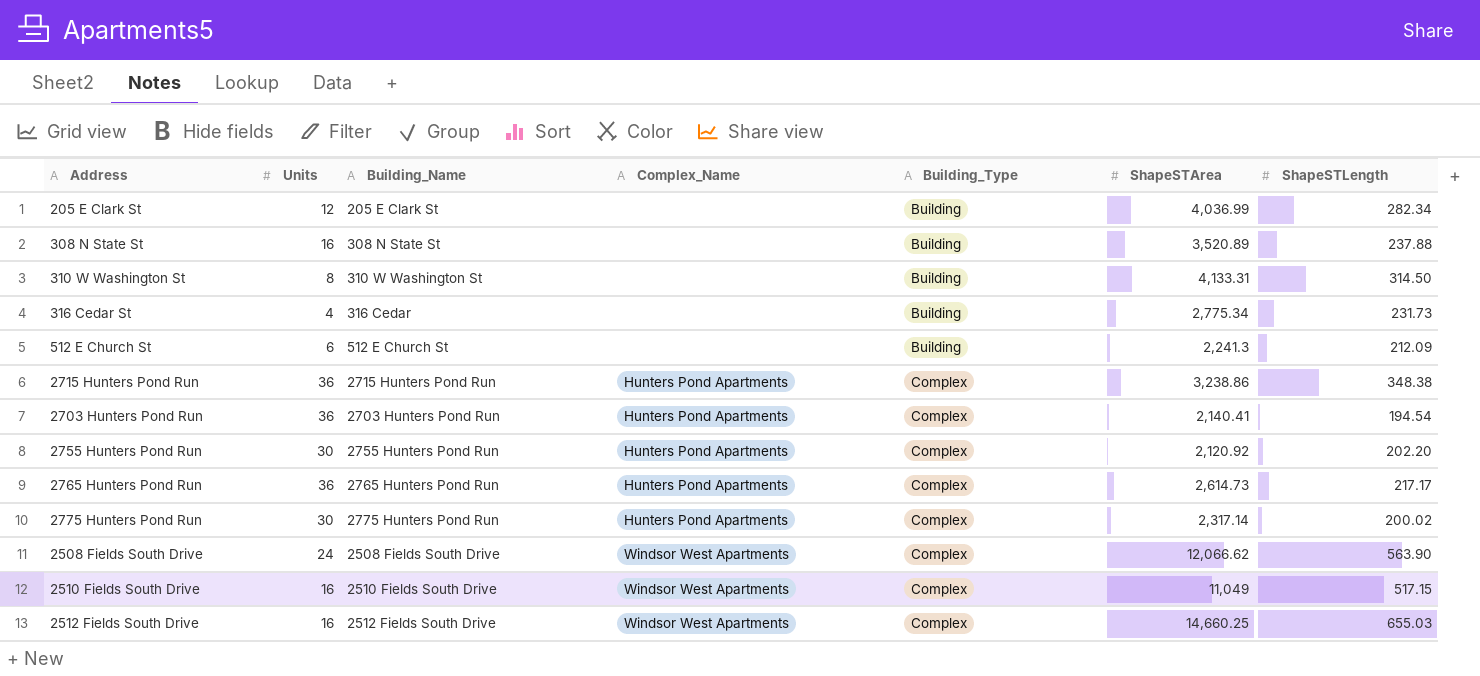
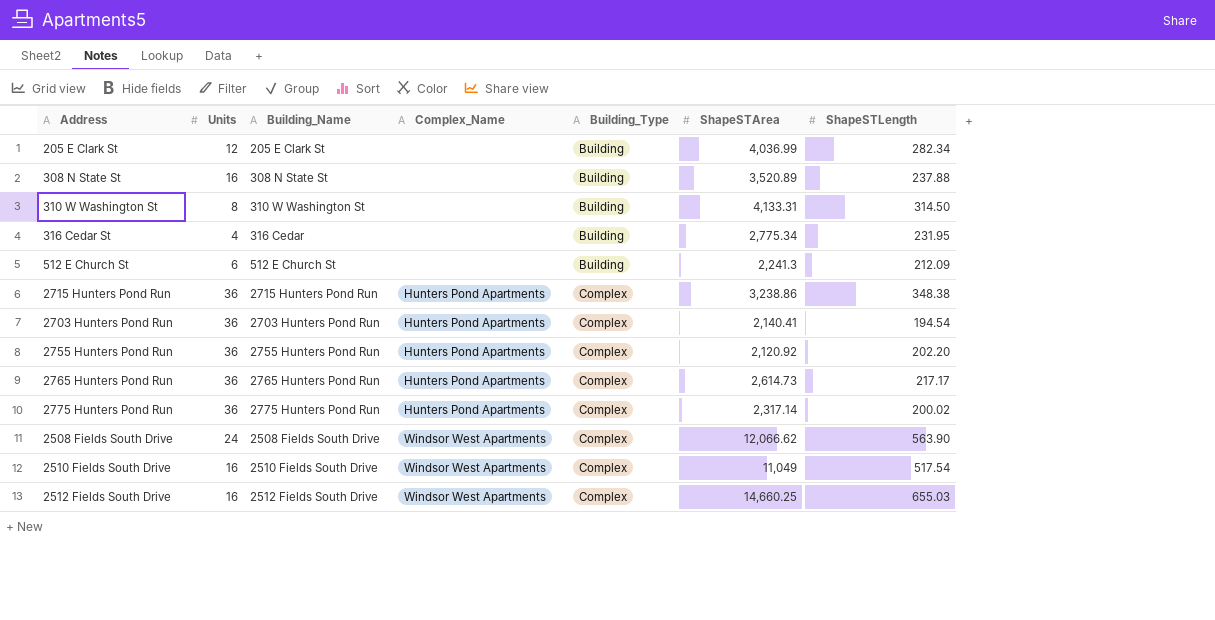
316 Cedar St | ShapeSTLength: 231.73 -> 231.95
2755 Hunters Pond Run | Units: 30 -> 36
2775 Hunters Pond Run | Units: 30 -> 36
2510 Fields South Drive | ShapeSTLength: 517.15 -> 517.54

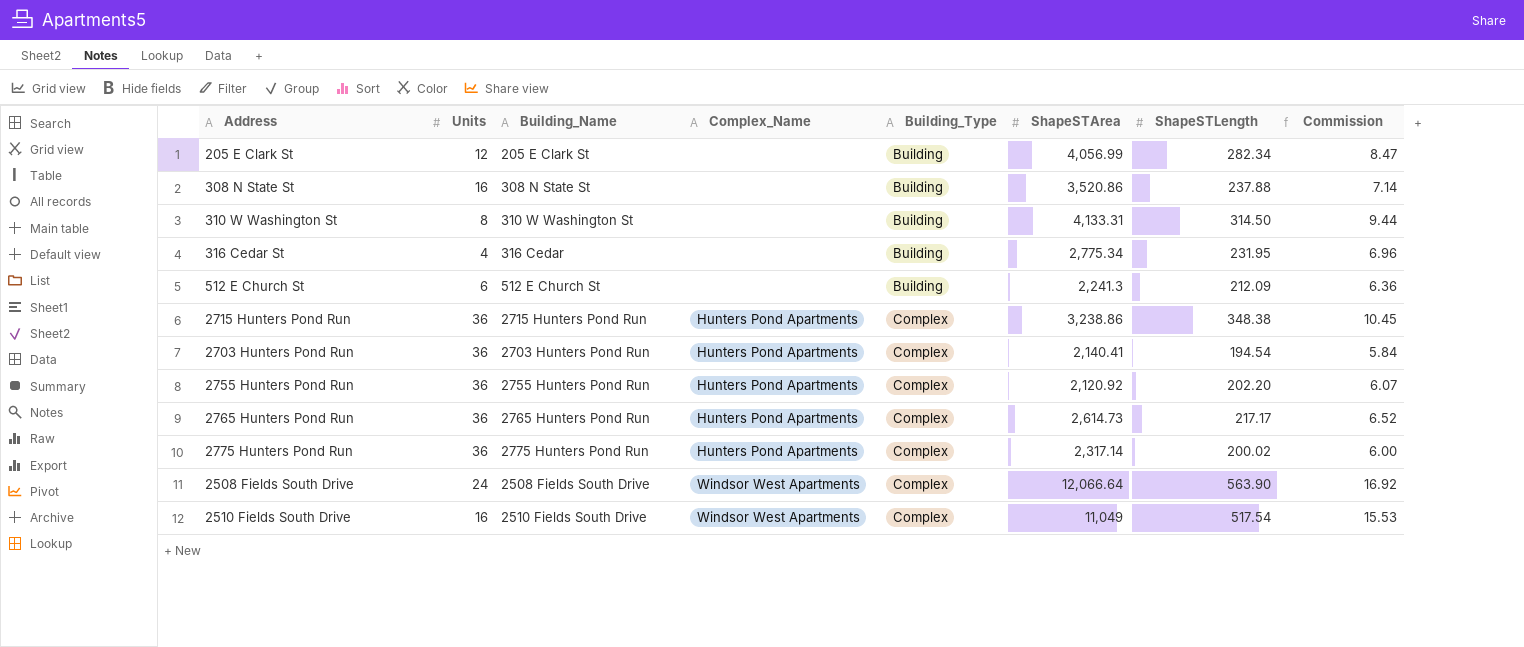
column Commission | formula: none -> [ShapeSTLength] * 0.03
row 2512 Fields South Drive: 16 | 2512 Fields South Drive | Windsor West Apartments | Complex | 14,660.25 | 655.03 -> none
205 E Clark St | ShapeSTArea: 4,036.99 -> 4,056.99
308 N State St | ShapeSTArea: 3,520.89 -> 3,520.86
2508 Fields South Drive | ShapeSTArea: 12,066.62 -> 12,066.64

